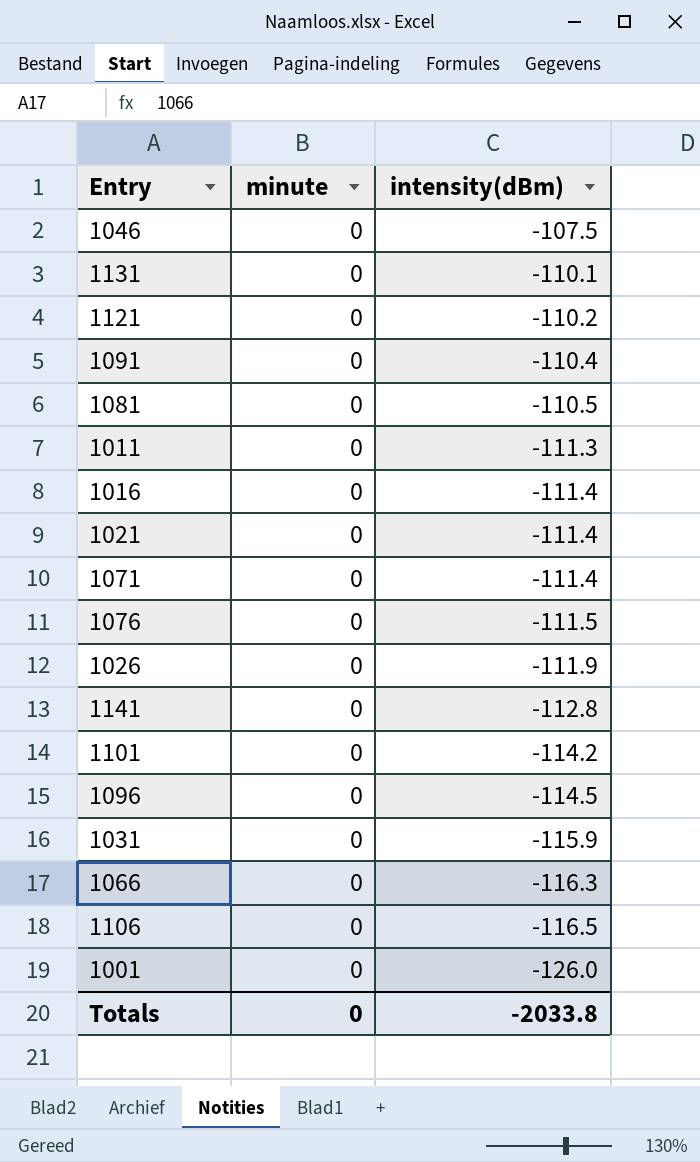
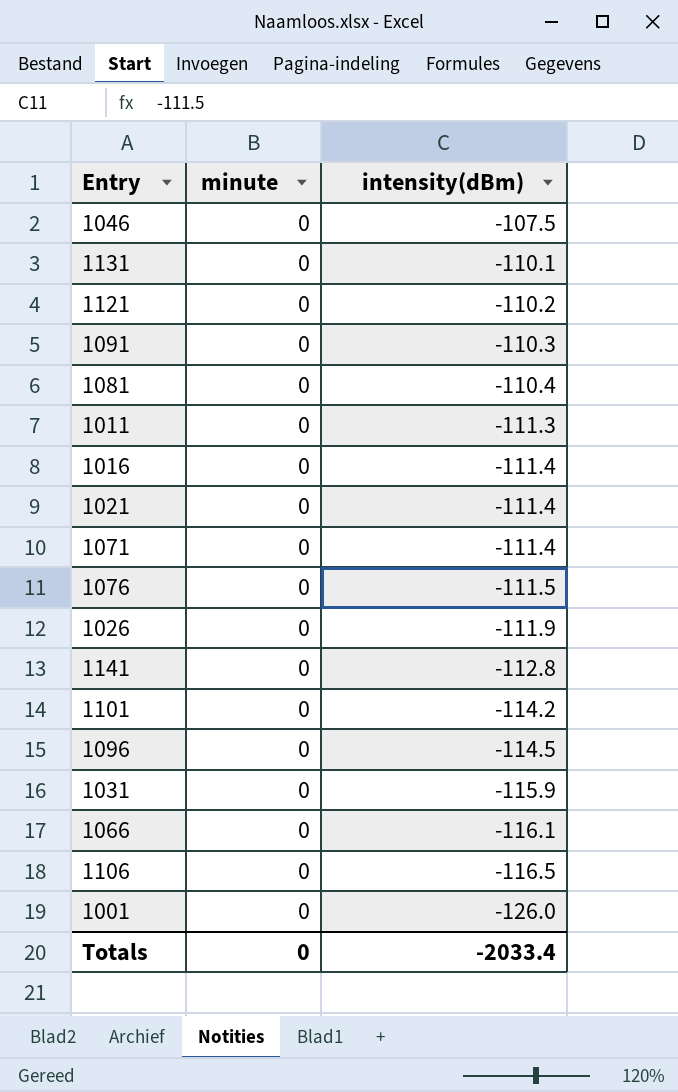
1091 | intensity(dBm): -110.4 -> -110.3
1081 | intensity(dBm): -110.5 -> -110.4
1066 | intensity(dBm): -116.3 -> -116.1
Totals | intensity(dBm): -2033.8 -> -2033.4

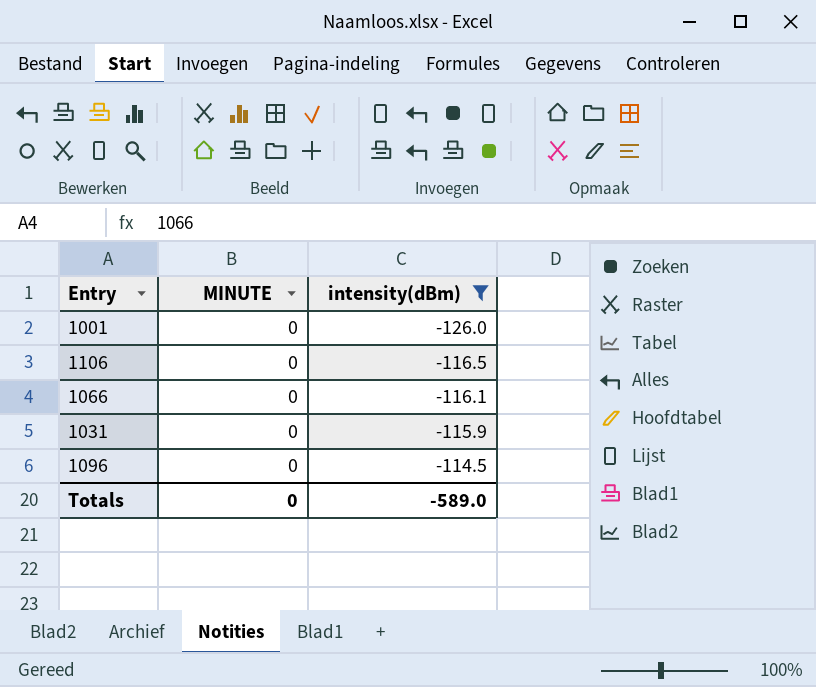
filter: none -> intensity(dBm) <= -114.5
row order: intensity(dBm) descending -> intensity(dBm) ascending
column name: minute -> MINUTE
Totals | intensity(dBm): -2033.4 -> -589.0

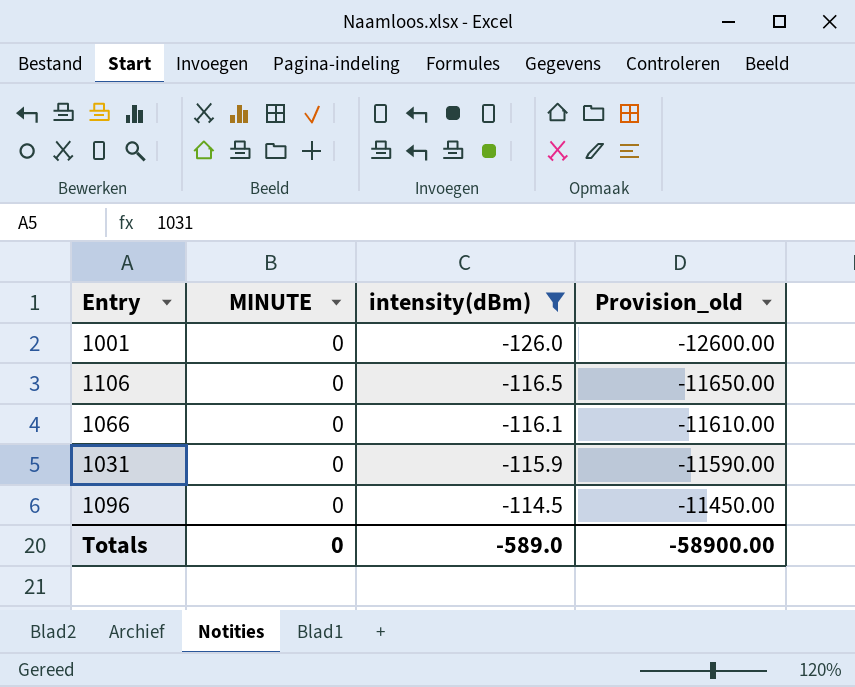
column Provision_old | formula: none -> [intensity(dBm)] * 100

